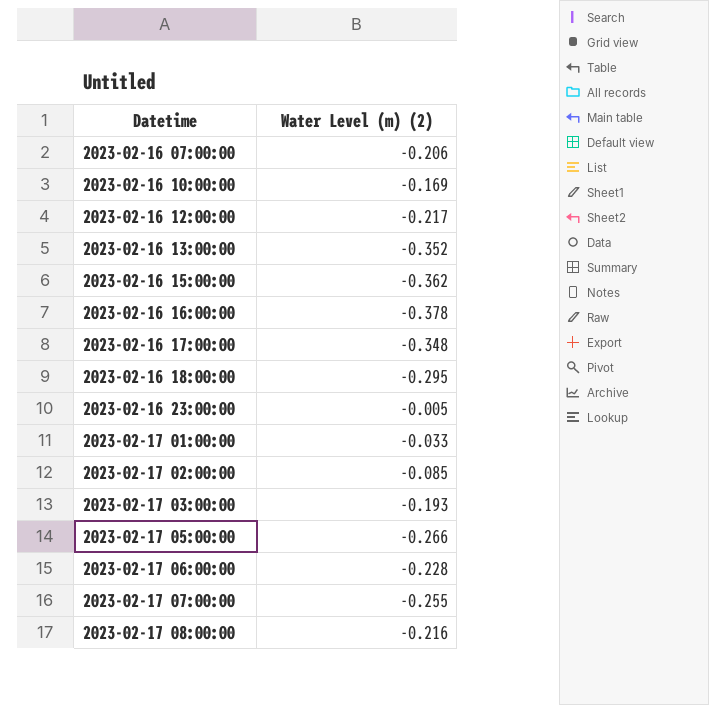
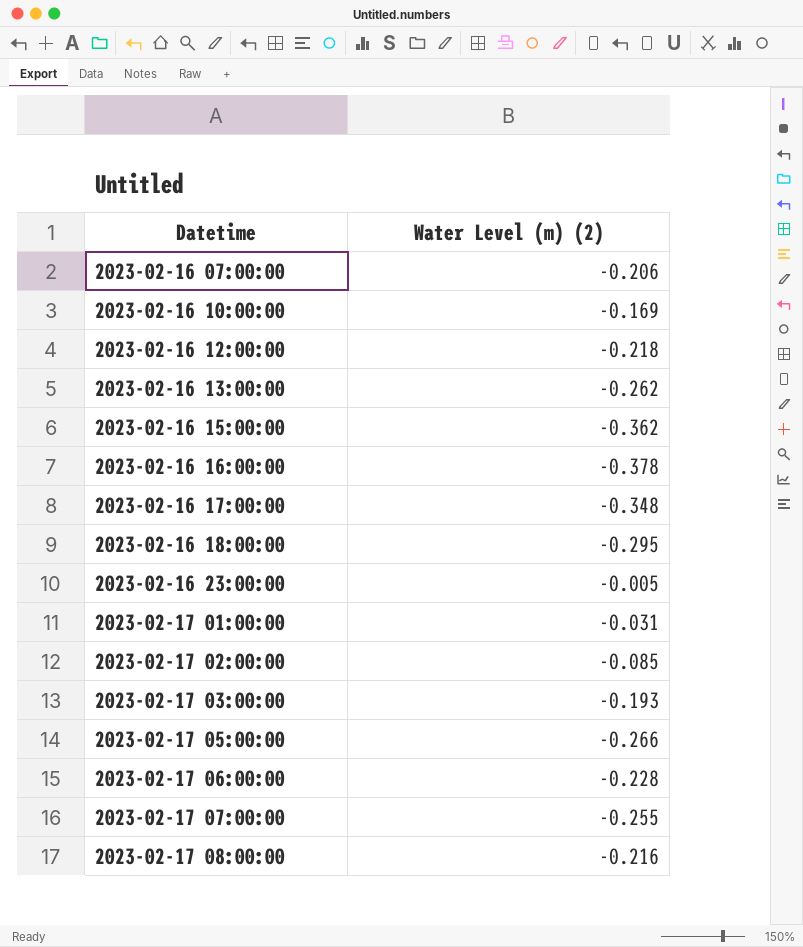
2023-02-16 12:00:00 | Water Level (m) (2): -0.217 -> -0.218
2023-02-16 13:00:00 | Water Level (m) (2): -0.352 -> -0.262
2023-02-17 01:00:00 | Water Level (m) (2): -0.033 -> -0.031

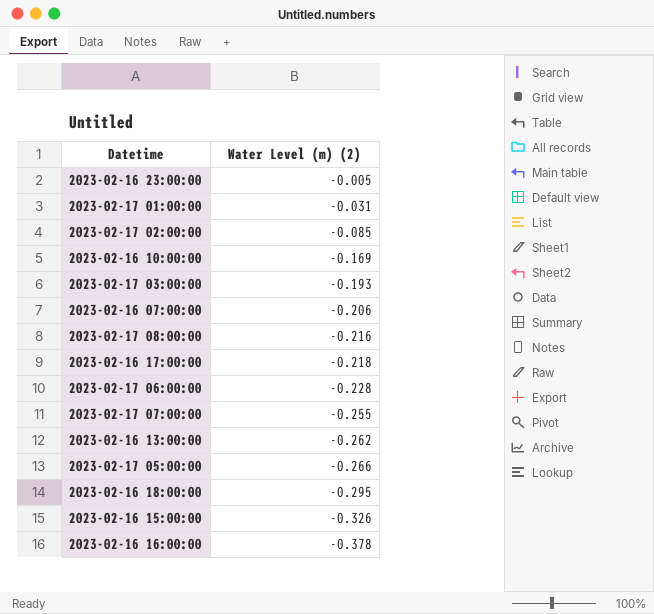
row order: Datetime ascending -> Water Level (m) (2) descending
row 2023-02-16 12:00:00: -0.218 -> none
2023-02-16 17:00:00 | Water Level (m) (2): -0.348 -> -0.218
2023-02-16 15:00:00 | Water Level (m) (2): -0.362 -> -0.326

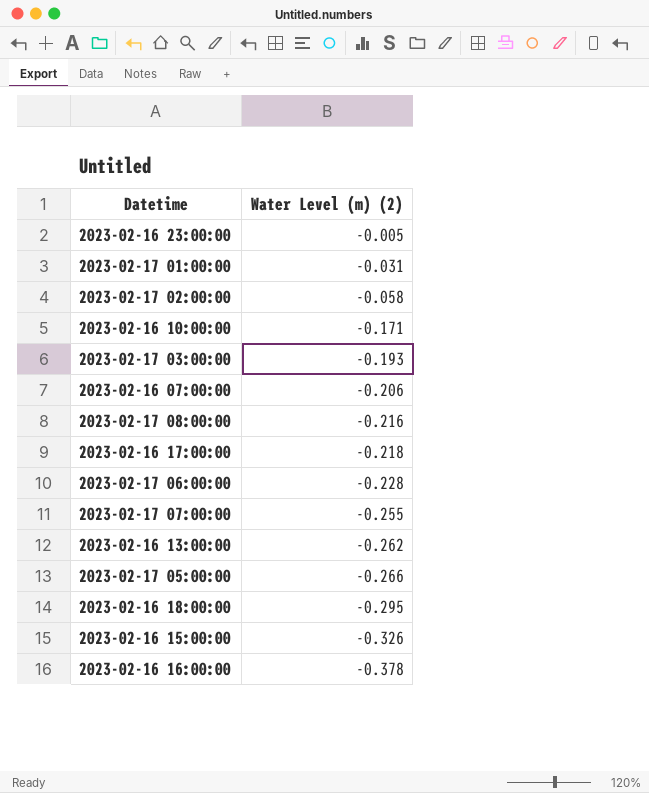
2023-02-17 02:00:00 | Water Level (m) (2): -0.085 -> -0.058
2023-02-16 10:00:00 | Water Level (m) (2): -0.169 -> -0.171

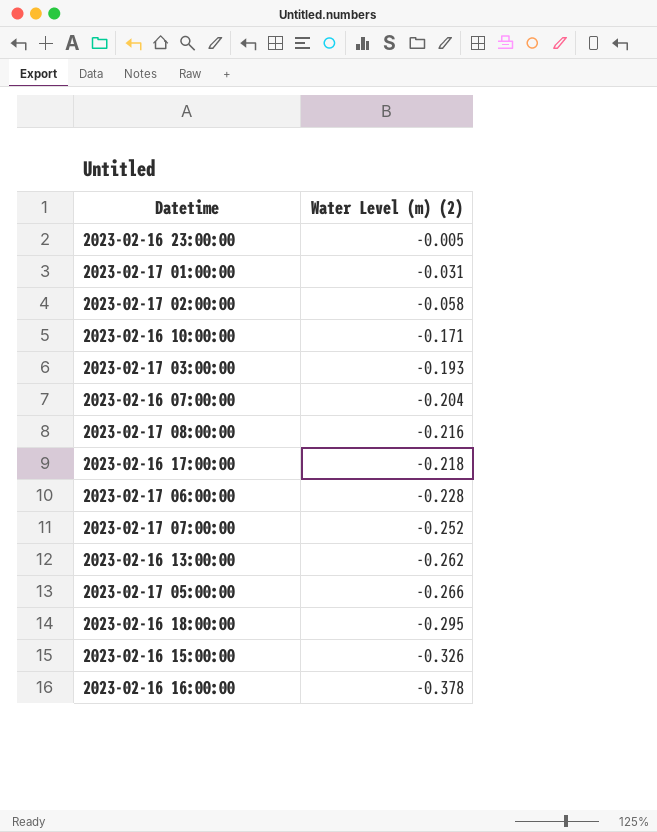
2023-02-16 07:00:00 | Water Level (m) (2): -0.206 -> -0.204
2023-02-17 07:00:00 | Water Level (m) (2): -0.255 -> -0.252

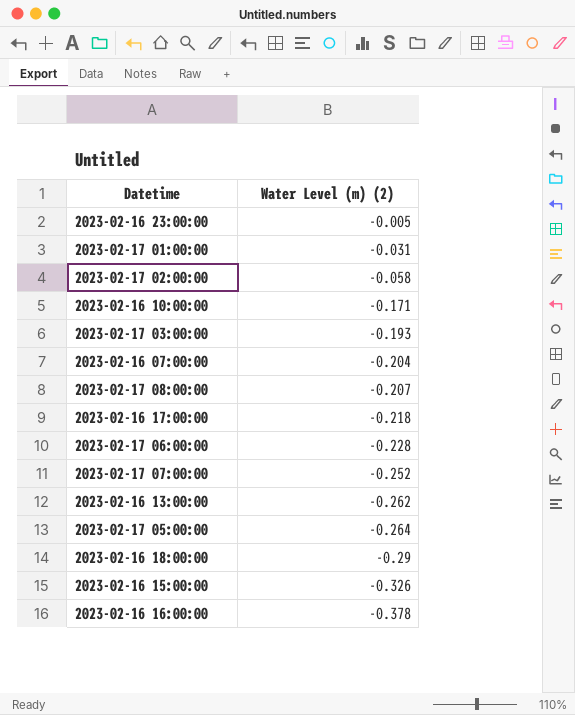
2023-02-17 08:00:00 | Water Level (m) (2): -0.216 -> -0.207
2023-02-17 05:00:00 | Water Level (m) (2): -0.266 -> -0.264
2023-02-16 18:00:00 | Water Level (m) (2): -0.295 -> -0.29

